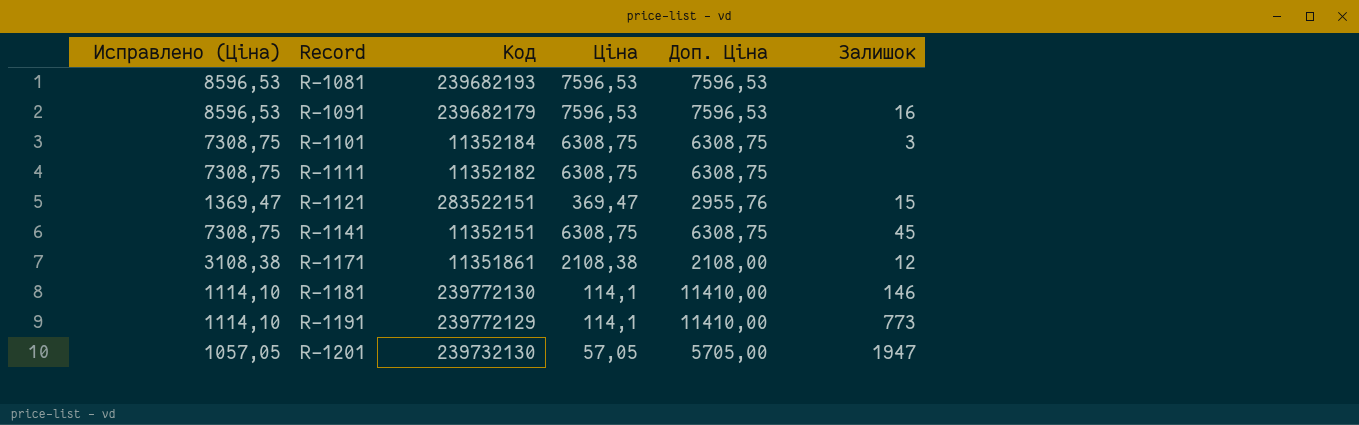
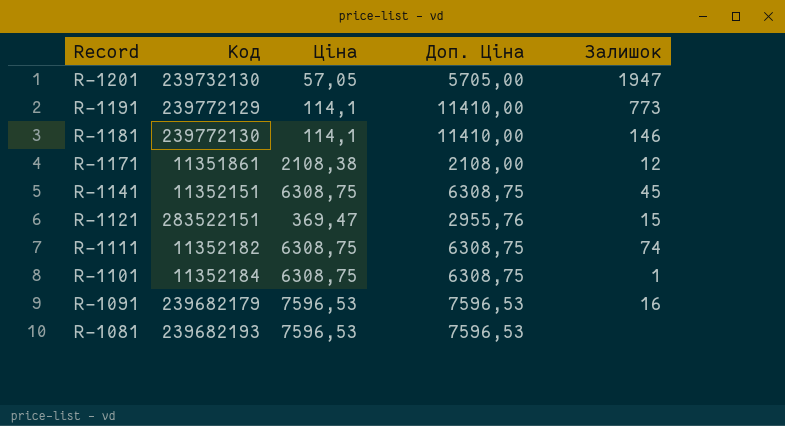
row order: Record ascending -> Record descending
column Исправлено (Ціна) | formula: [Ціна] + 1000 -> none
R-1111 | Залишок: none -> 74
R-1101 | Залишок: 3 -> 1

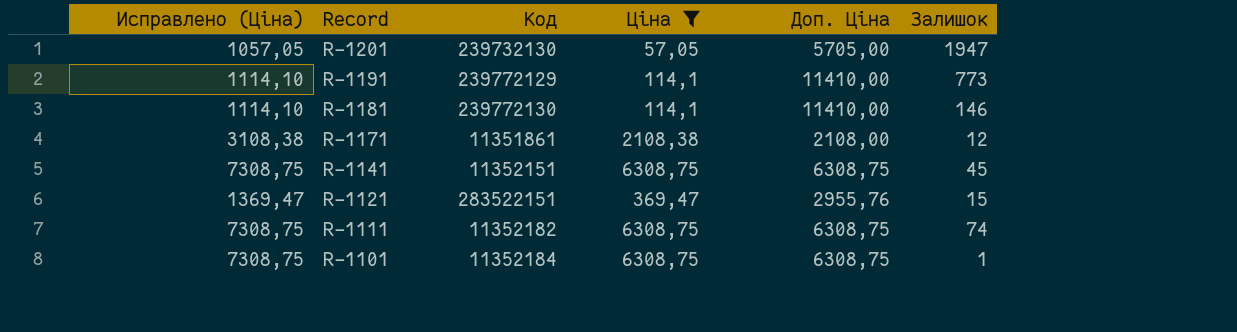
filter: none -> Ціна != 7596,53
column Исправлено (Ціна) | formula: none -> [Ціна] + 1000

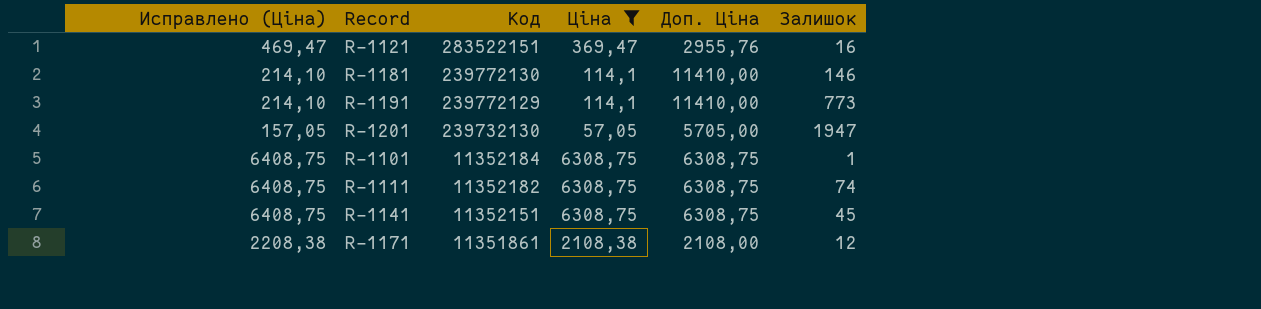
row order: Record descending -> Код descending
column Исправлено (Ціна) | formula: [Ціна] + 1000 -> [Ціна] + 100
R-1121 | Залишок: 15 -> 16

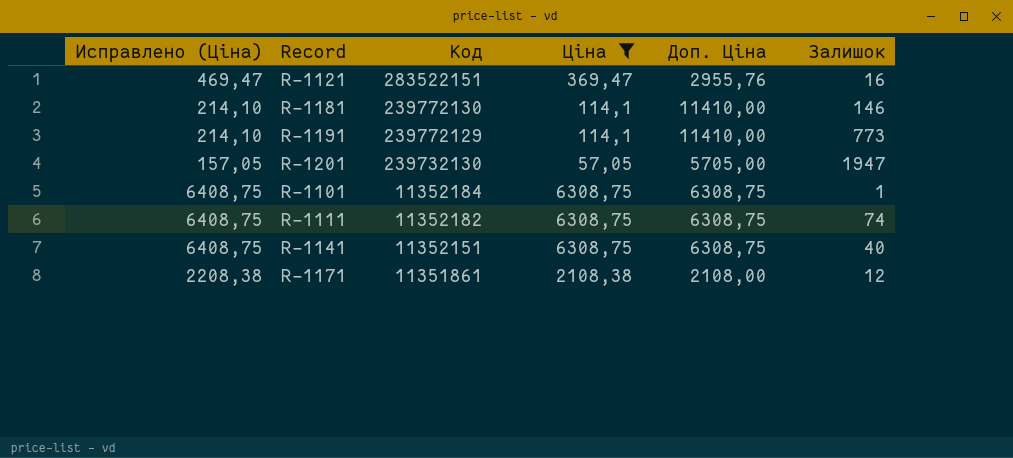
R-1141 | Залишок: 45 -> 40

